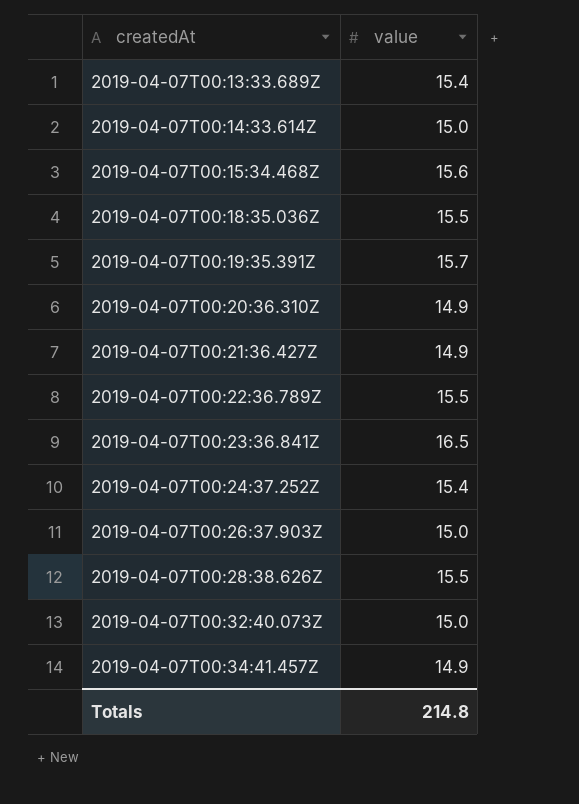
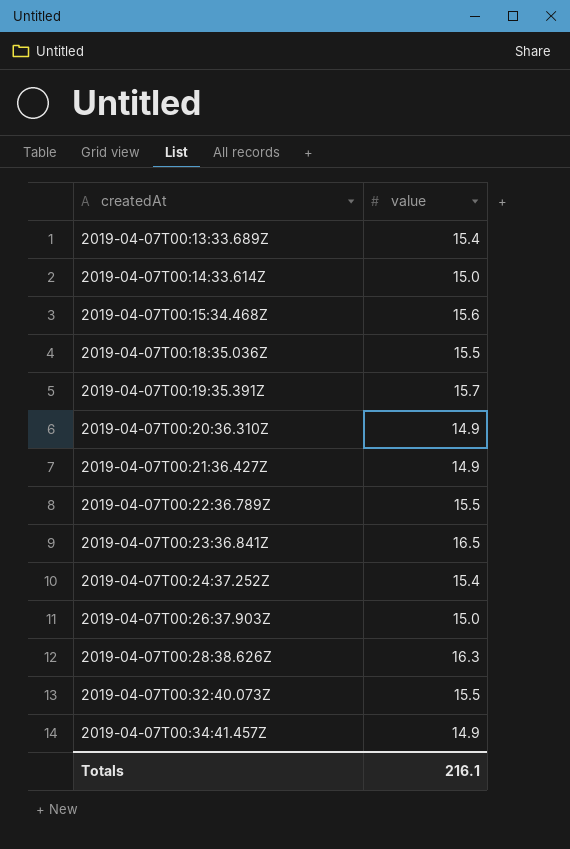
2019-04-07T00:28:38.626Z | value: 15.5 -> 16.3
2019-04-07T00:32:40.073Z | value: 15.0 -> 15.5
Totals | value: 214.8 -> 216.1

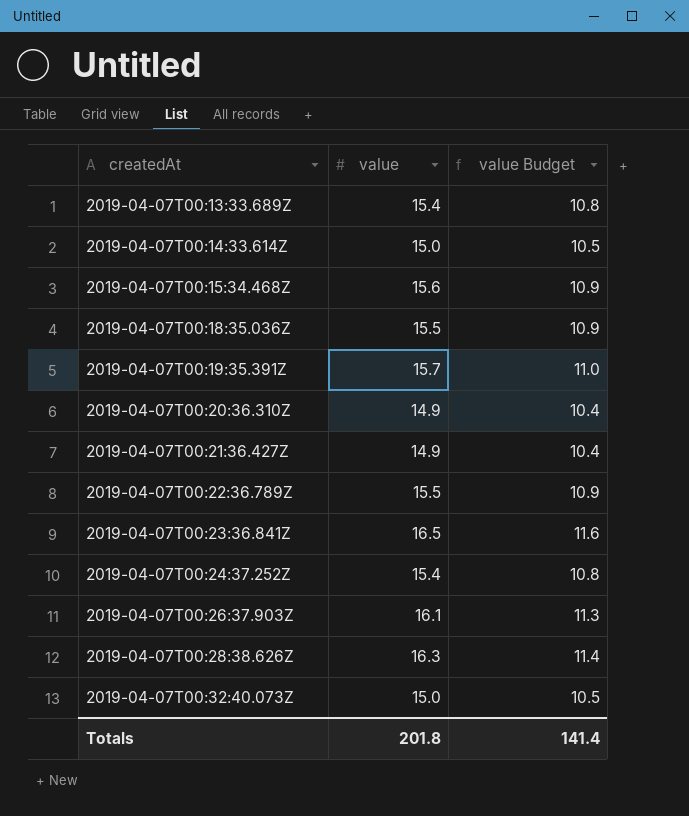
column value Budget | formula: none -> [value] * 0.7
row 2019-04-07T00:34:41.457Z: 14.9 -> none
2019-04-07T00:26:37.903Z | value: 15.0 -> 16.1
2019-04-07T00:32:40.073Z | value: 15.5 -> 15.0
Totals | value: 216.1 -> 201.8

